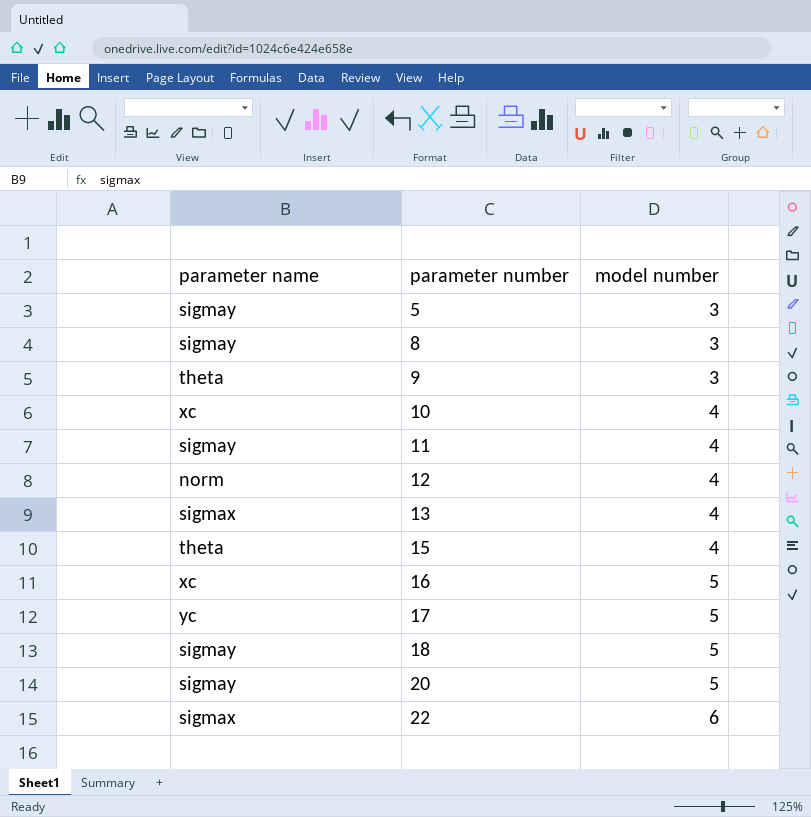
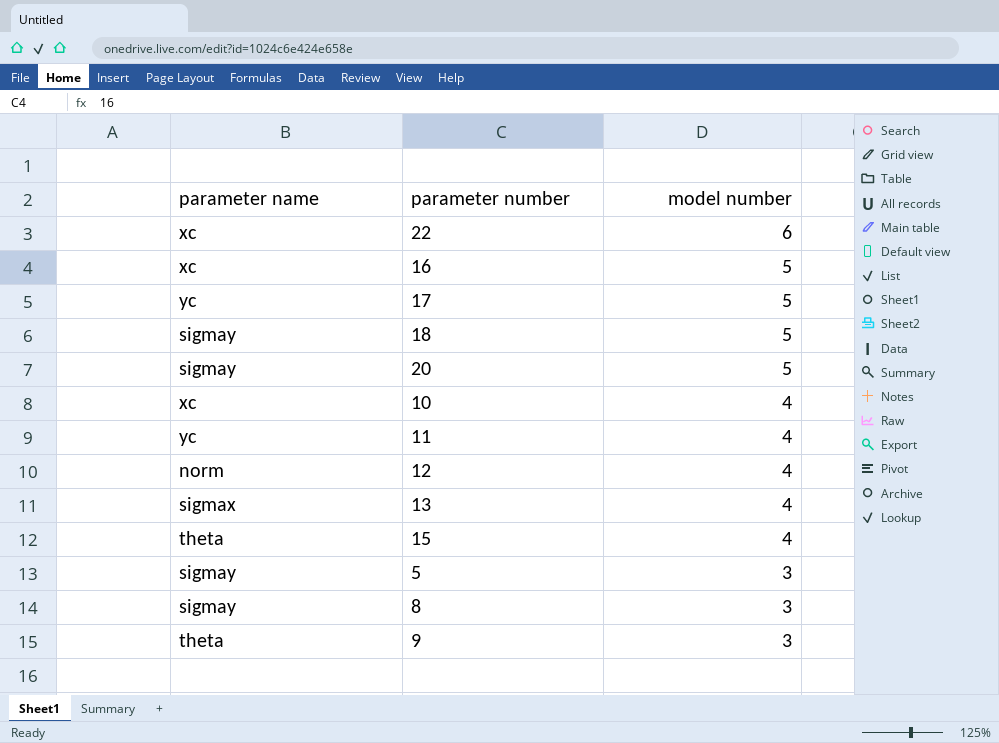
row order: parameter number ascending -> model number descending
22 | parameter name: sigmax -> xc
11 | parameter name: sigmay -> yc

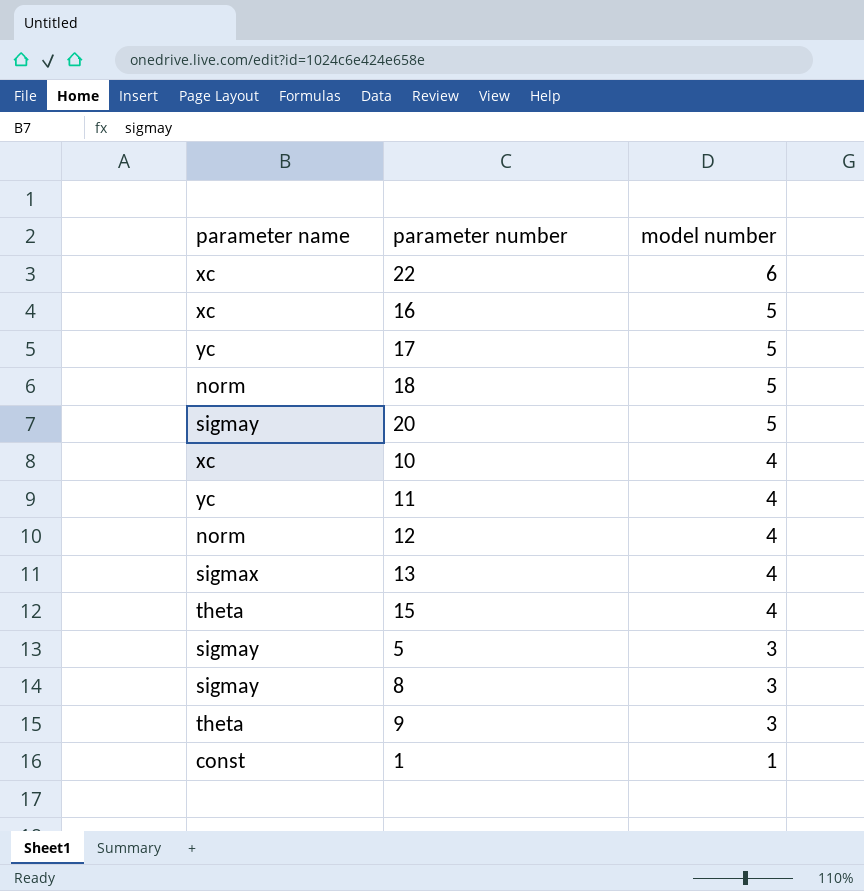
18 | parameter name: sigmay -> norm
row 1: none -> const | 1

